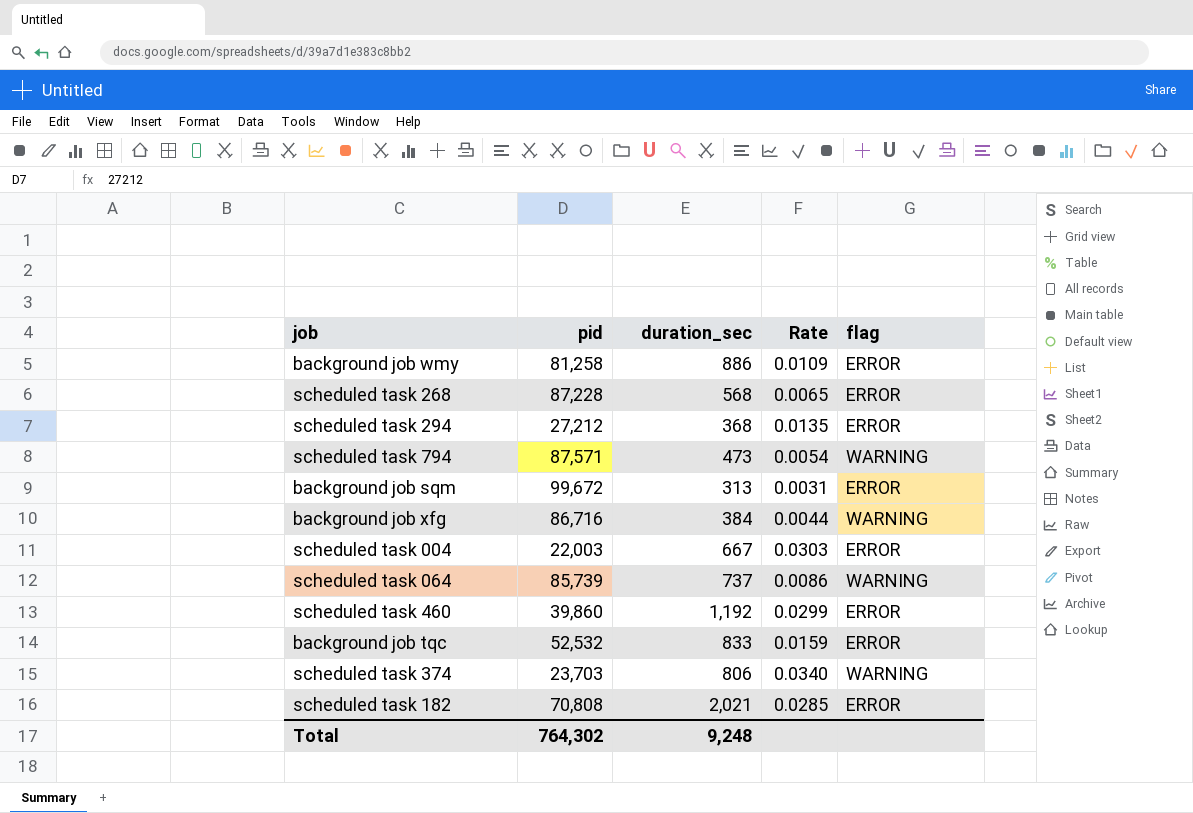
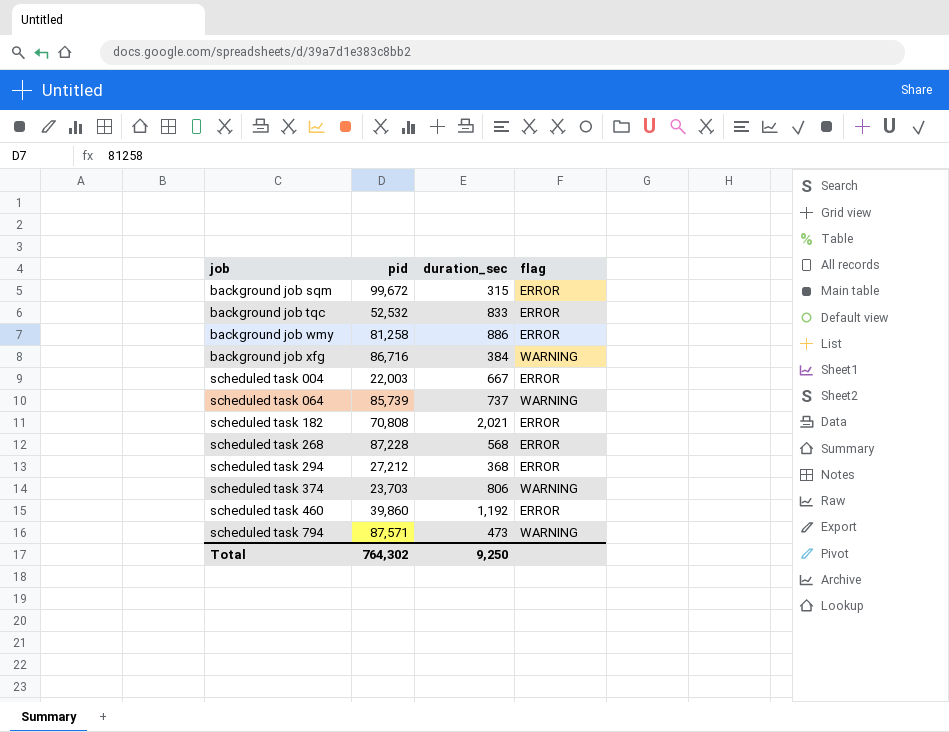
row order: none -> job ascending
column Rate | formula: [duration_sec] / [pid] -> none
background job sqm | duration_sec: 313 -> 315
Total | duration_sec: 9,248 -> 9,250

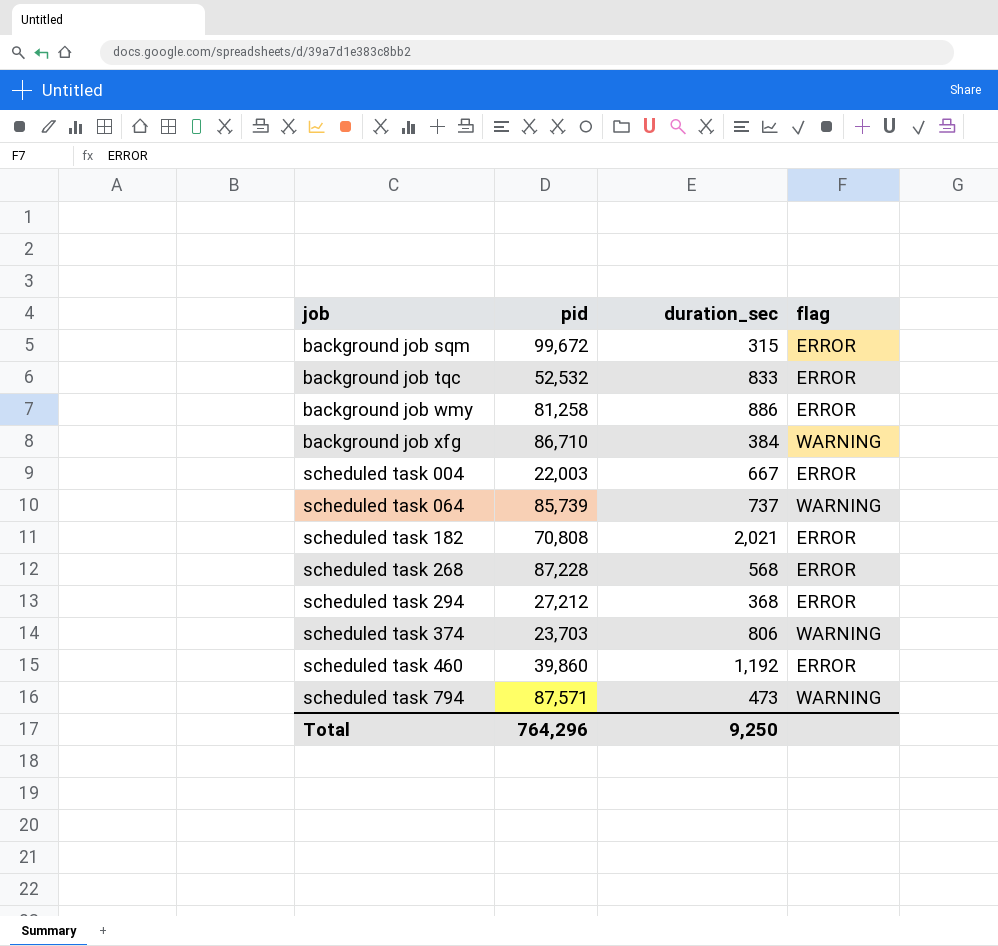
background job xfg | pid: 86,716 -> 86,710
Total | pid: 764,302 -> 764,296

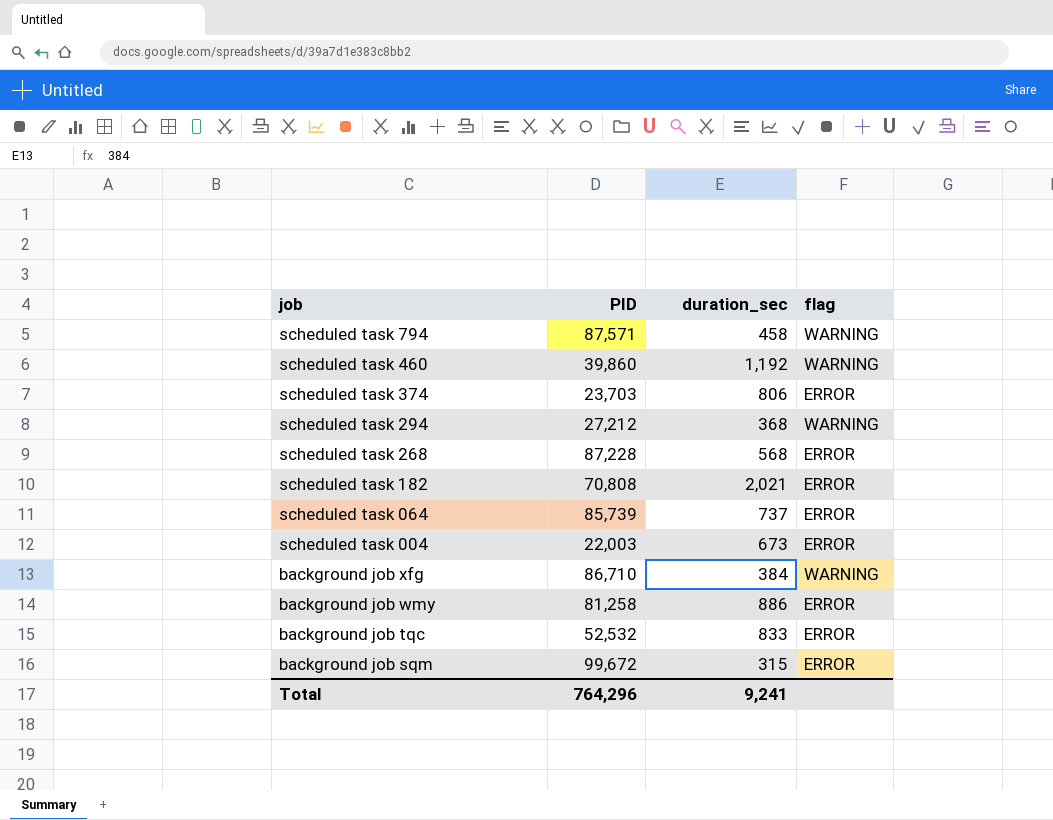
row order: job ascending -> job descending
column name: pid -> PID
scheduled task 794 | duration_sec: 473 -> 458
scheduled task 460 | flag: ERROR -> WARNING
scheduled task 374 | flag: WARNING -> ERROR
scheduled task 294 | flag: ERROR -> WARNING
scheduled task 064 | flag: WARNING -> ERROR
scheduled task 004 | duration_sec: 667 -> 673
Total | duration_sec: 9,250 -> 9,241

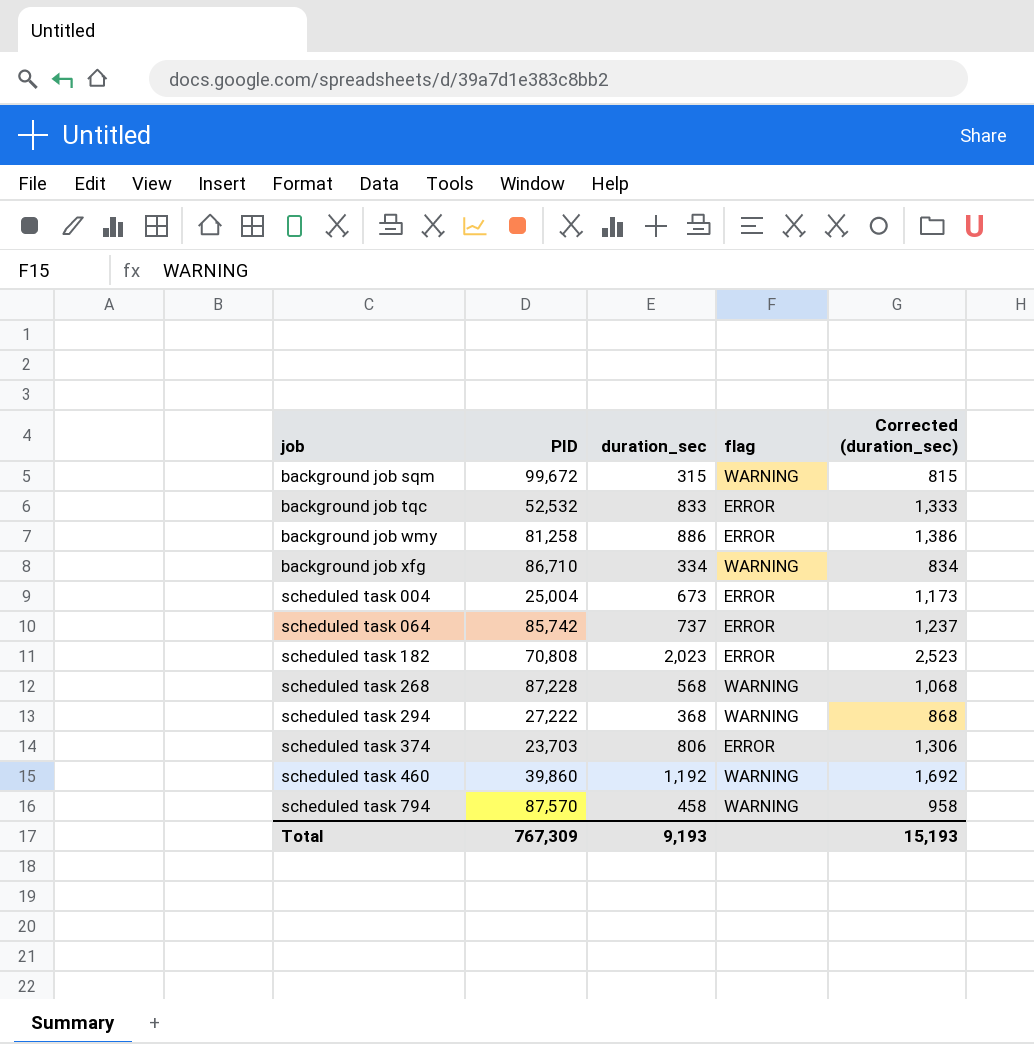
row order: job descending -> job ascending
column Corrected (duration_sec) | formula: none -> [duration_sec] + 500
background job sqm | flag: ERROR -> WARNING
background job xfg | duration_sec: 384 -> 334
scheduled task 004 | PID: 22,003 -> 25,004
scheduled task 064 | PID: 85,739 -> 85,742
scheduled task 182 | duration_sec: 2,021 -> 2,023
scheduled task 268 | flag: ERROR -> WARNING
scheduled task 294 | PID: 27,212 -> 27,222
scheduled task 794 | PID: 87,571 -> 87,570
Total | PID: 764,296 -> 767,309
Total | duration_sec: 9,241 -> 9,193

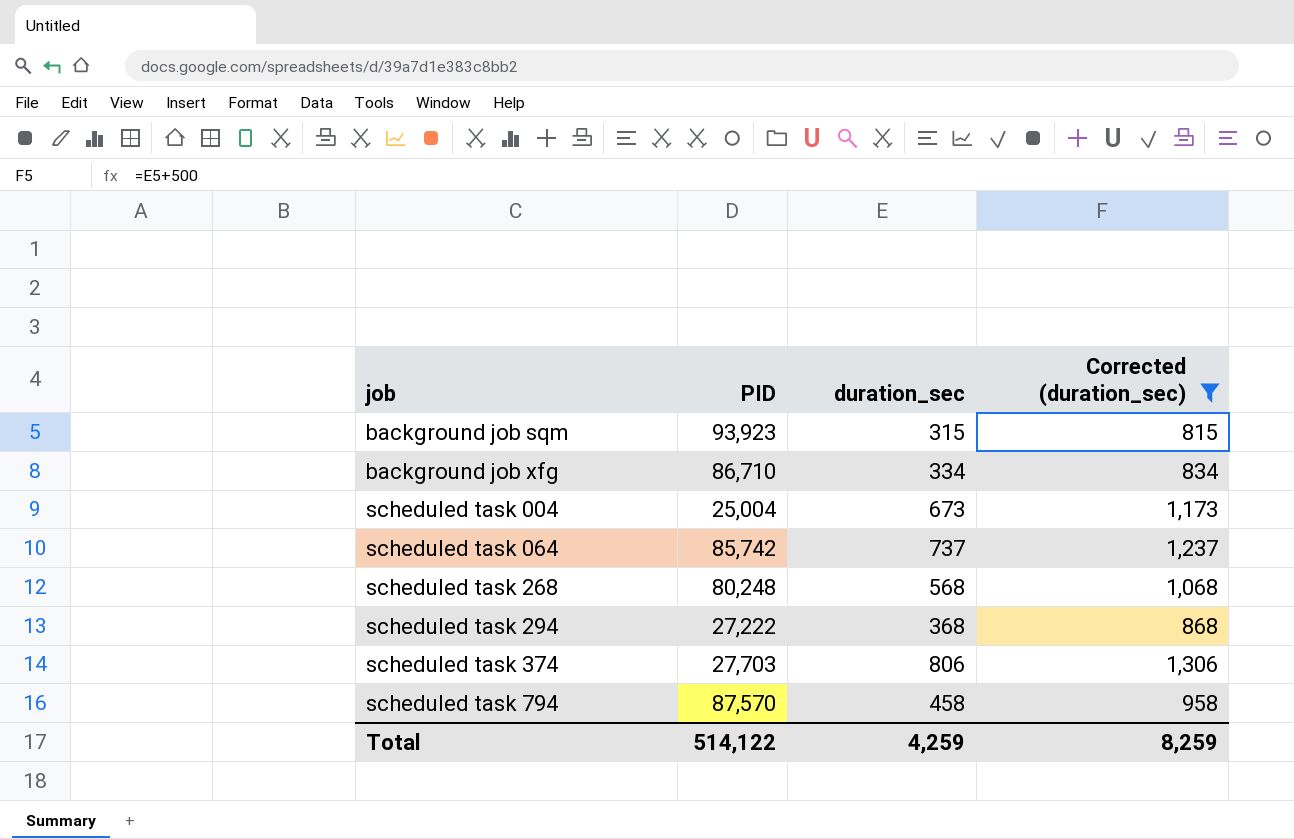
filter: none -> Corrected (duration_sec) <= 1,306
column flag | position: 4 -> none
background job sqm | PID: 99,672 -> 93,923
scheduled task 268 | PID: 87,228 -> 80,248
scheduled task 374 | PID: 23,703 -> 27,703
Total | PID: 767,309 -> 514,122
Total | duration_sec: 9,193 -> 4,259
Total | Corrected (duration_sec): 15,193 -> 8,259

